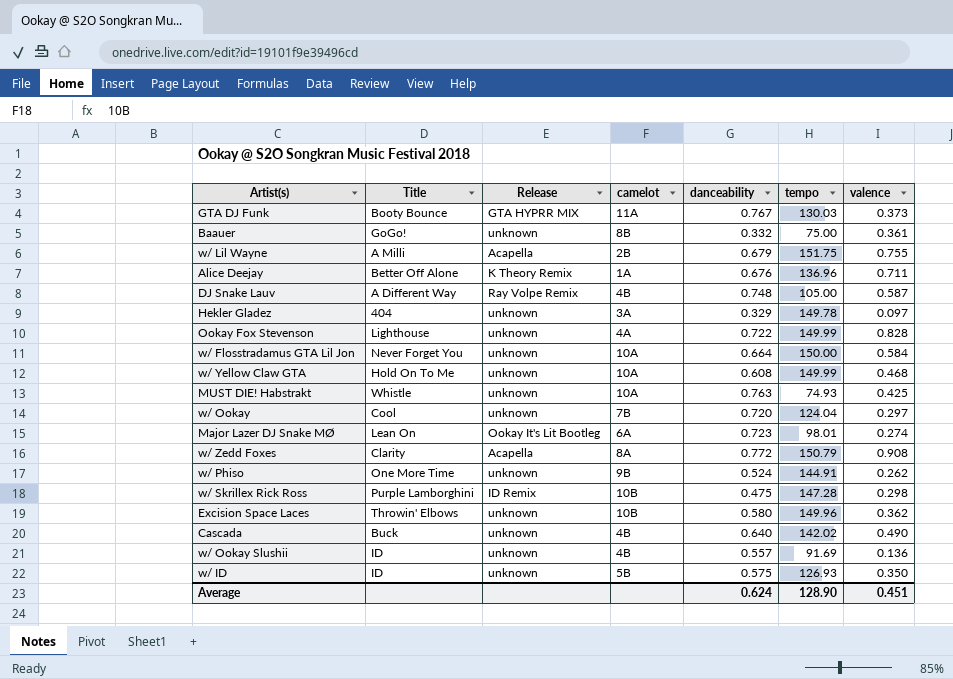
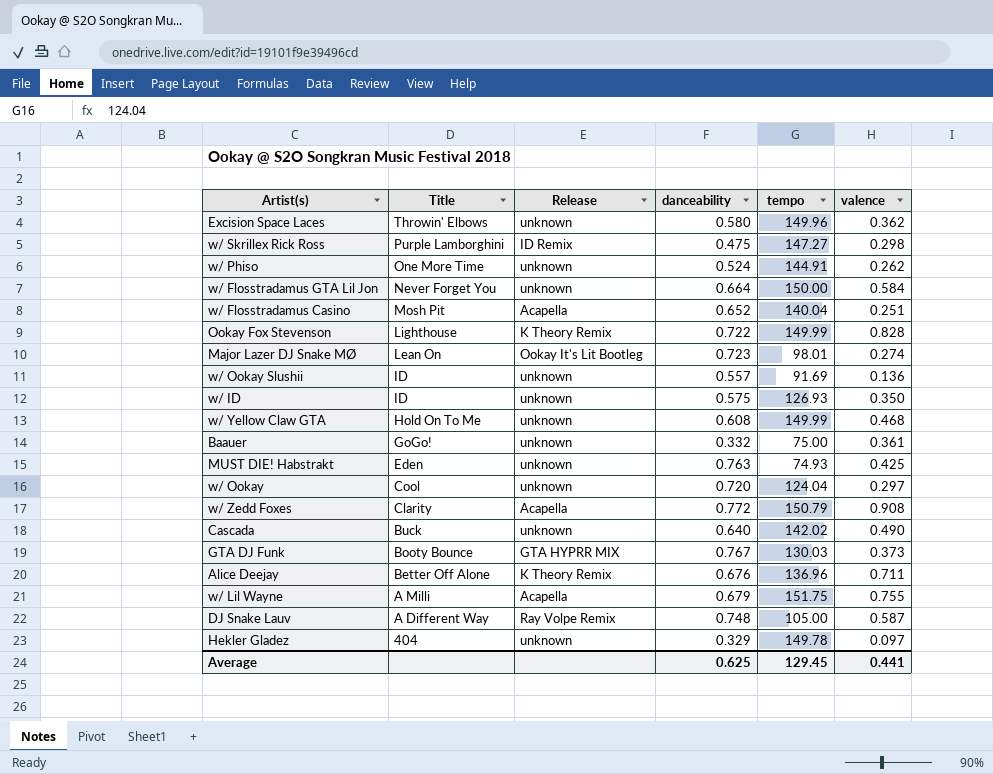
row order: none -> Title descending
column camelot | position: 4 -> none
w/ Skrillex Rick Ross | tempo: 147.28 -> 147.27
row w/ Flosstradamus Casino: none -> Mosh Pit | Acapella | 0.652 | 140.04 | 0.251
Ookay Fox Stevenson | Release: unknown -> K Theory Remix
MUST DIE! Habstrakt | Title: Whistle -> Eden
Average | danceability: 0.624 -> 0.625
Average | tempo: 128.90 -> 129.45
Average | valence: 0.451 -> 0.441

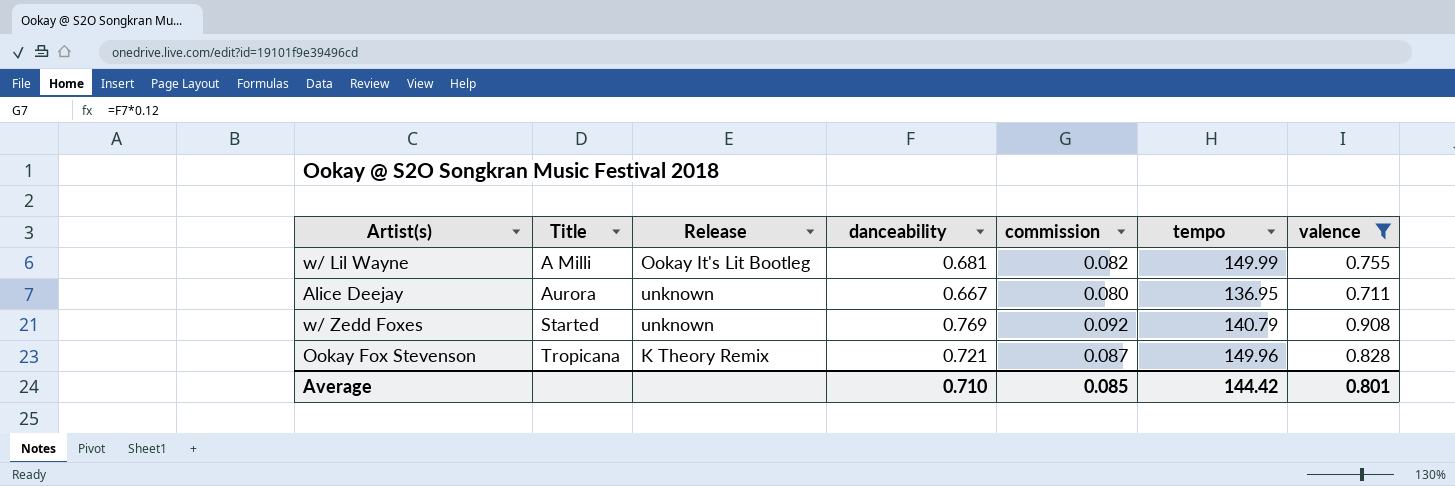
filter: none -> valence >= 0.711
row order: Title descending -> Title ascending
column commission | formula: none -> [danceability] * 0.12
w/ Lil Wayne | Release: Acapella -> Ookay It's Lit Bootleg
w/ Lil Wayne | danceability: 0.679 -> 0.681
w/ Lil Wayne | tempo: 151.75 -> 149.99
Alice Deejay | Title: Better Off Alone -> Aurora
Alice Deejay | Release: K Theory Remix -> unknown
Alice Deejay | danceability: 0.676 -> 0.667
Alice Deejay | tempo: 136.96 -> 136.95
w/ Zedd Foxes | Title: Clarity -> Started
w/ Zedd Foxes | Release: Acapella -> unknown
w/ Zedd Foxes | danceability: 0.772 -> 0.769
w/ Zedd Foxes | tempo: 150.79 -> 140.79
Ookay Fox Stevenson | Title: Lighthouse -> Tropicana
Ookay Fox Stevenson | danceability: 0.722 -> 0.721
Ookay Fox Stevenson | tempo: 149.99 -> 149.96
Average | danceability: 0.625 -> 0.710
Average | tempo: 129.45 -> 144.42
Average | valence: 0.441 -> 0.801

